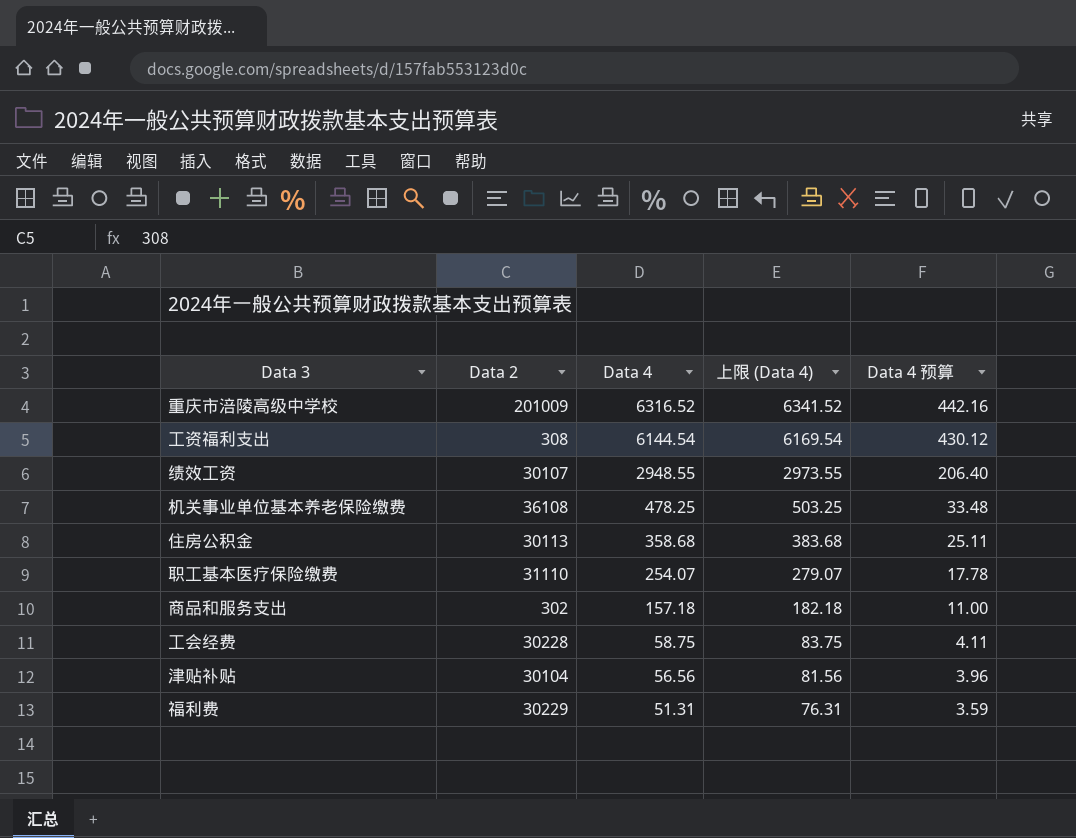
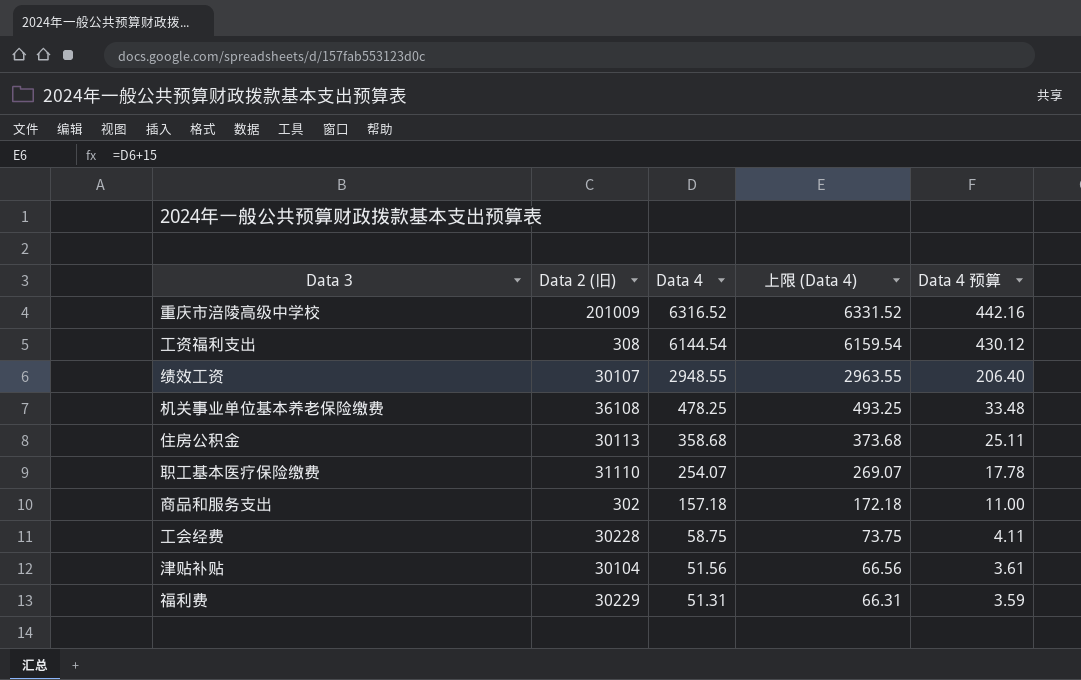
column name: Data 2 -> Data 2 (旧)
column 上限 (Data 4) | formula: [Data 4] + 25 -> [Data 4] + 15
津贴补贴 | Data 4: 56.56 -> 51.56
津贴补贴 | Data 4 预算: 3.96 -> 3.61

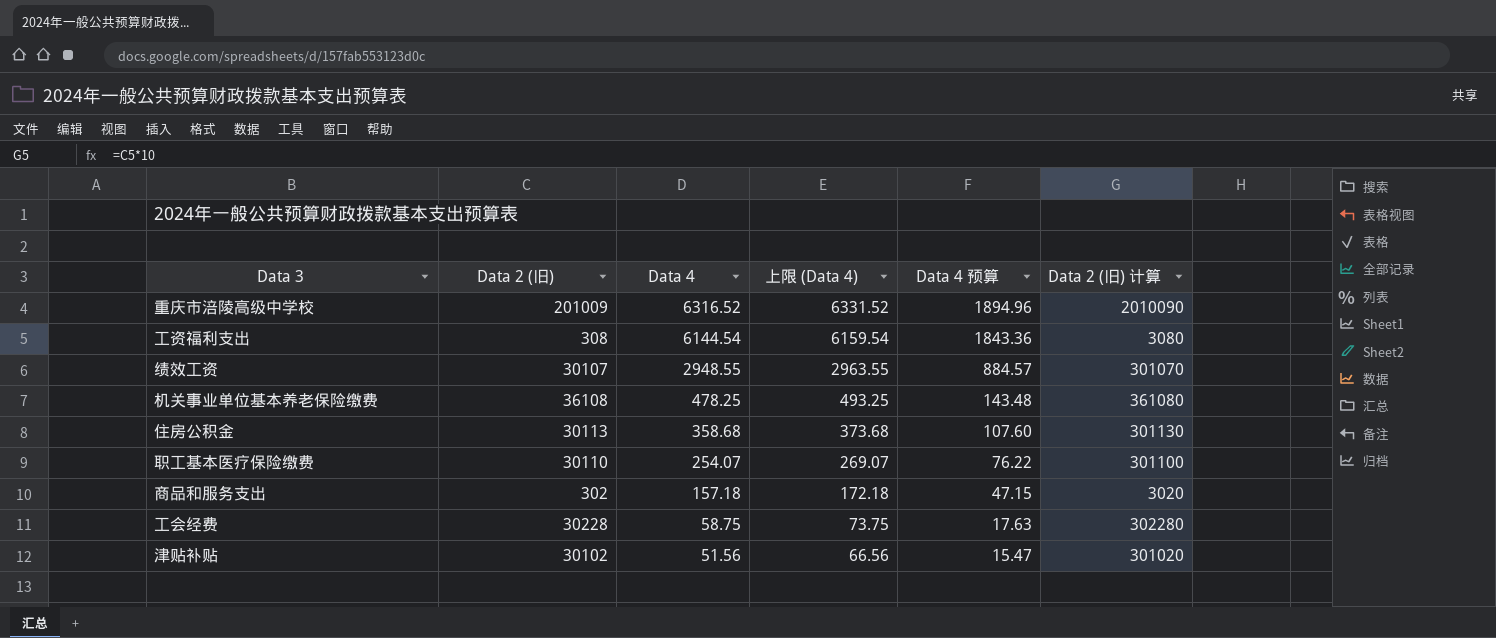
column Data 4 预算 | formula: [Data 4] * 0.07 -> [Data 4] * 0.3
column Data 2 (旧) 计算 | formula: none -> [Data 2 (旧)] * 10
row 福利费: 30229 | 51.31 | 66.31 | 3.59 -> none
职工基本医疗保险缴费 | Data 2 (旧): 31110 -> 30110
津贴补贴 | Data 2 (旧): 30104 -> 30102

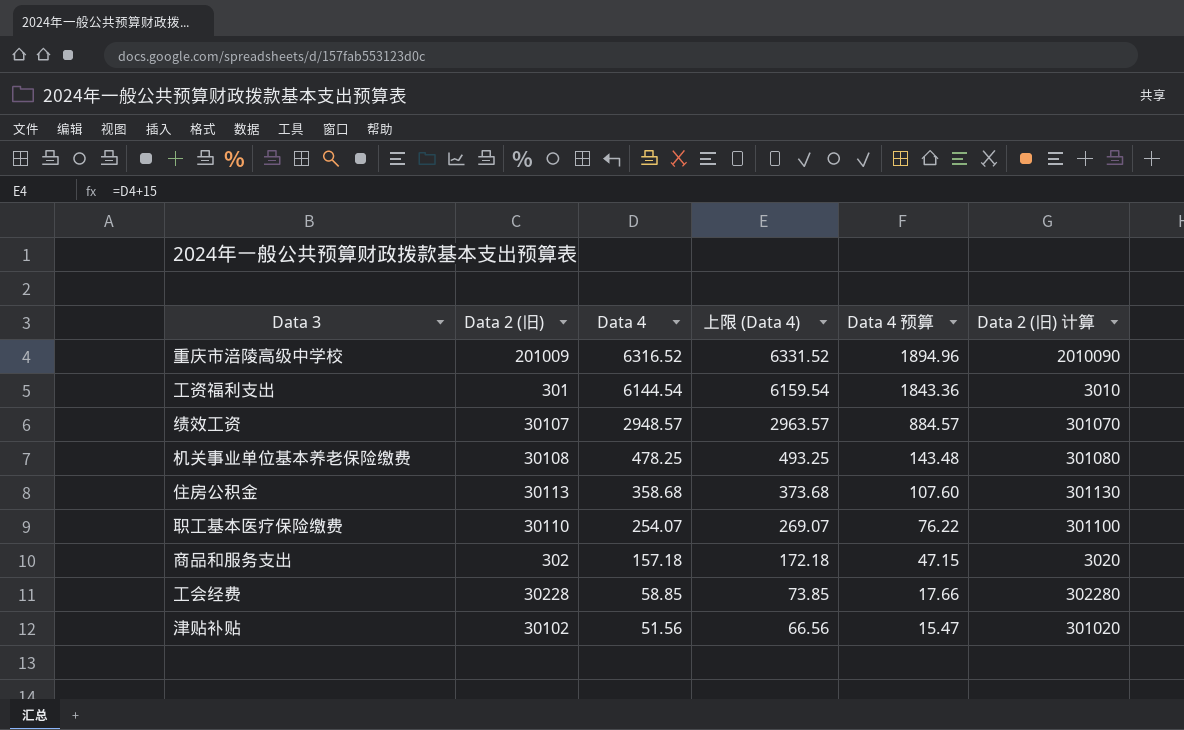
工资福利支出 | Data 2 (旧): 308 -> 301
工资福利支出 | Data 2 (旧) 计算: 3080 -> 3010
绩效工资 | Data 4: 2948.55 -> 2948.57
绩效工资 | 上限 (Data 4): 2963.55 -> 2963.57
机关事业单位基本养老保险缴费 | Data 2 (旧): 36108 -> 30108
机关事业单位基本养老保险缴费 | Data 2 (旧) 计算: 361080 -> 301080
工会经费 | Data 4: 58.75 -> 58.85
工会经费 | 上限 (Data 4): 73.75 -> 73.85
工会经费 | Data 4 预算: 17.63 -> 17.66

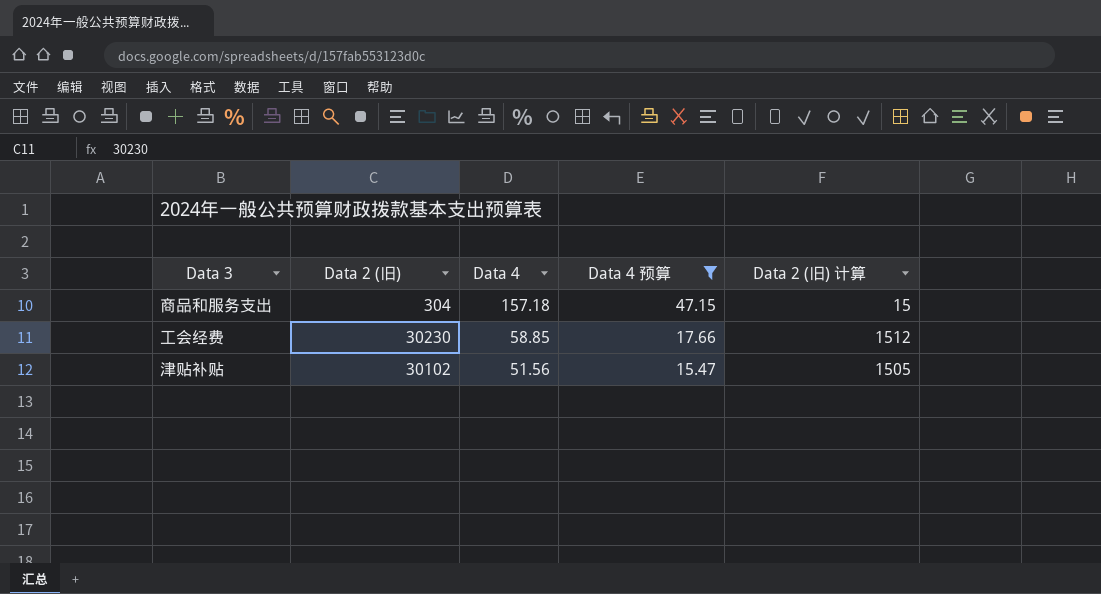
filter: none -> Data 4 预算 <= 47.15
column 上限 (Data 4) | formula: [Data 4] + 15 -> none
column Data 2 (旧) 计算 | formula: [Data 2 (旧)] * 10 -> [Data 2 (旧)] * 0.05
商品和服务支出 | Data 2 (旧): 302 -> 304
工会经费 | Data 2 (旧): 30228 -> 30230

